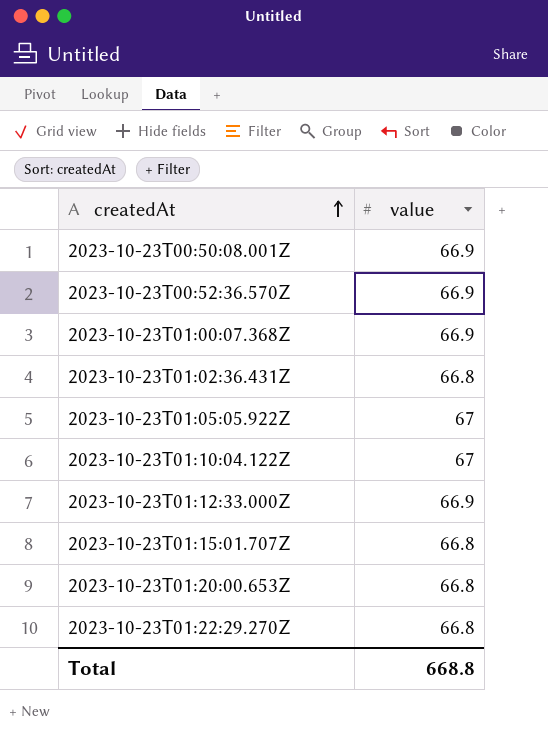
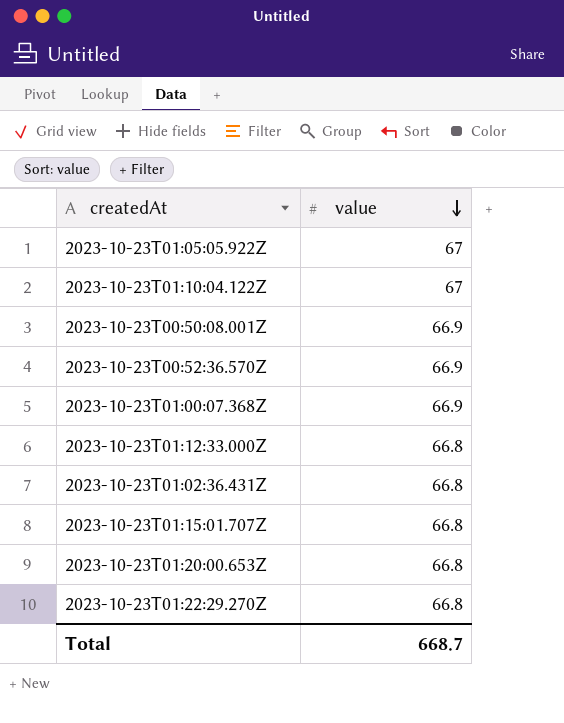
row order: createdAt ascending -> value descending
2023-10-23T01:12:33.000Z | value: 66.9 -> 66.8
Total | value: 668.8 -> 668.7

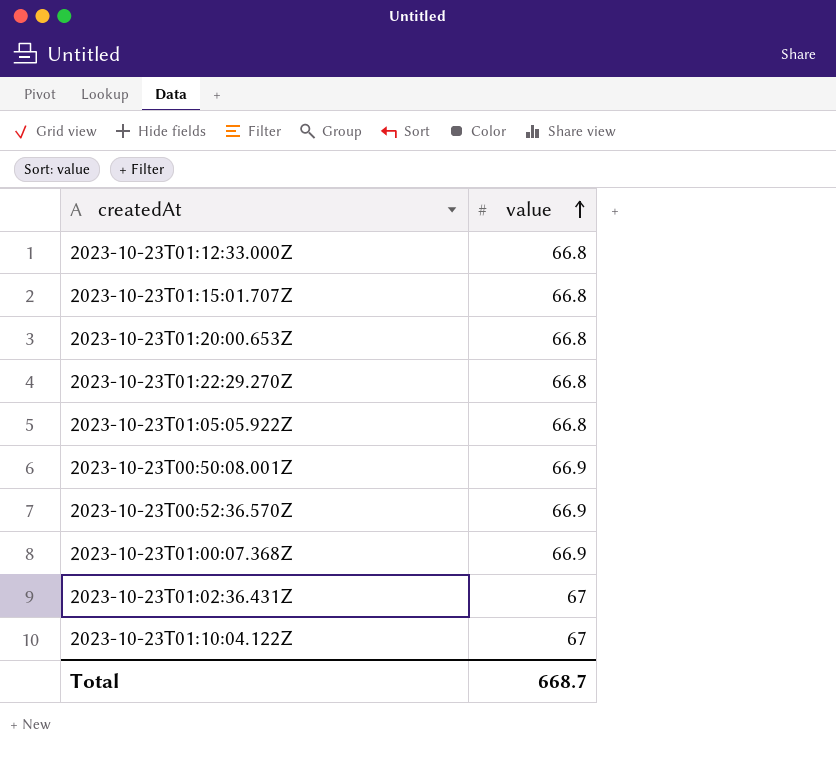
row order: value descending -> value ascending
2023-10-23T01:05:05.922Z | value: 67 -> 66.8
2023-10-23T01:02:36.431Z | value: 66.8 -> 67

